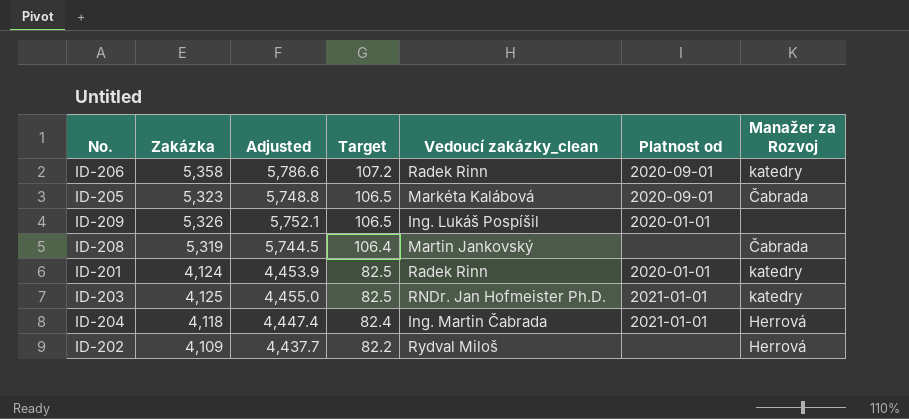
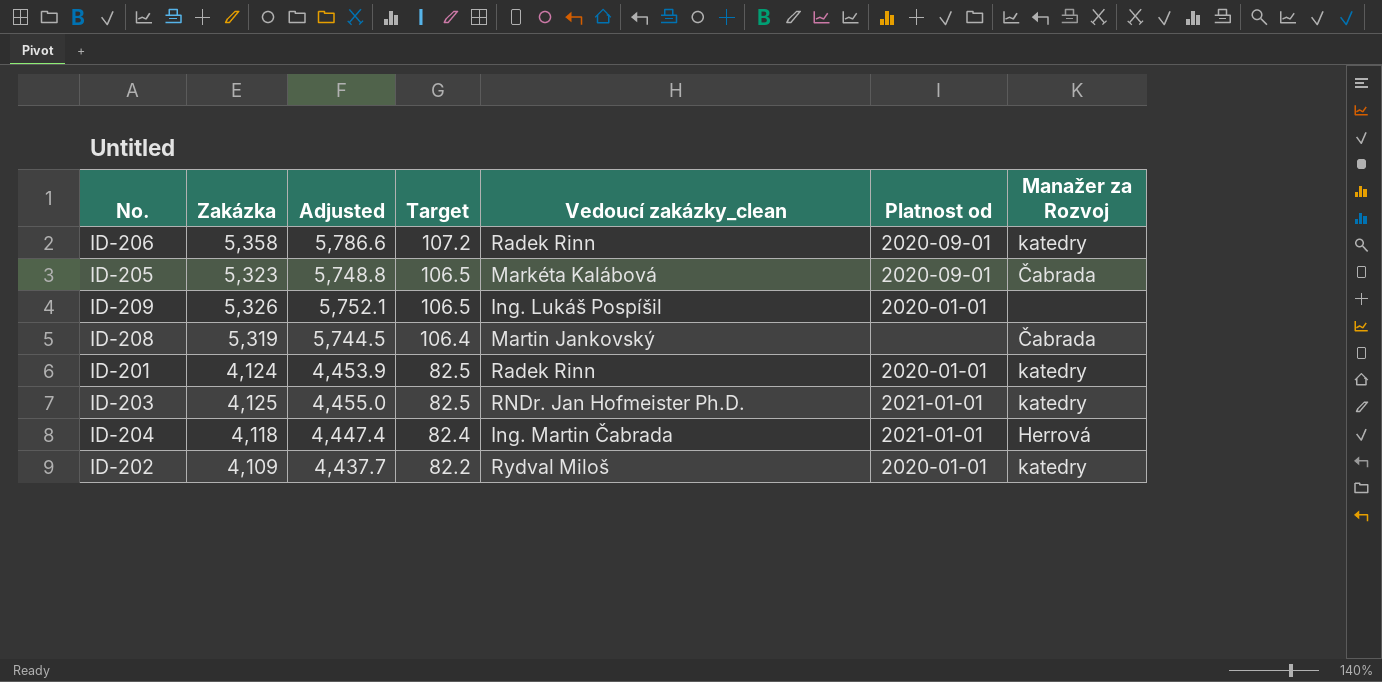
ID-202 | Platnost od: none -> 2020-01-01
ID-202 | Manažer za Rozvoj: Herrová -> katedry

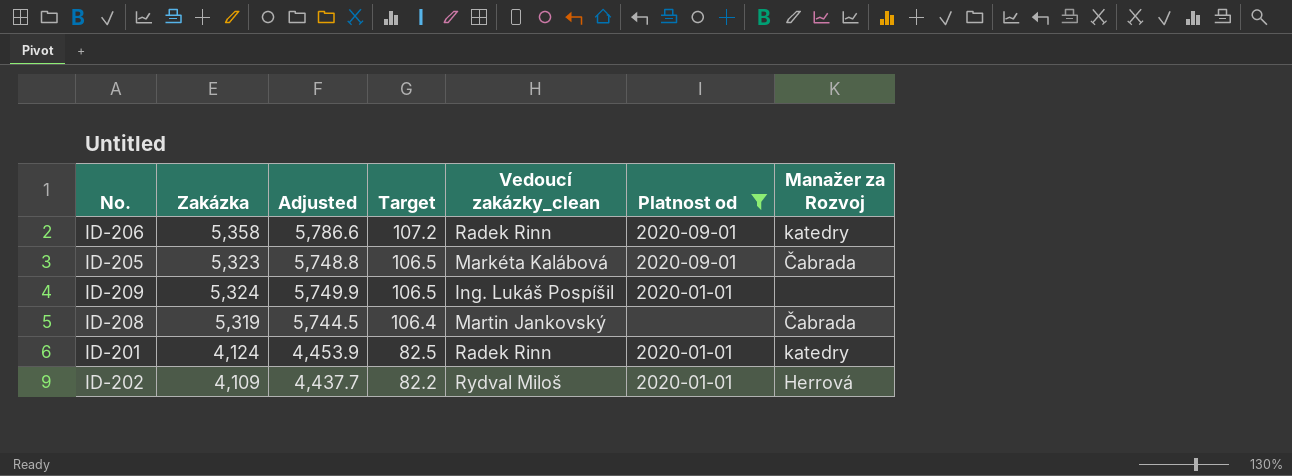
filter: none -> Platnost od != 2021-01-01
ID-209 | Zakázka: 5,326 -> 5,324
ID-209 | Adjusted: 5,752.1 -> 5,749.9
ID-202 | Manažer za Rozvoj: katedry -> Herrová

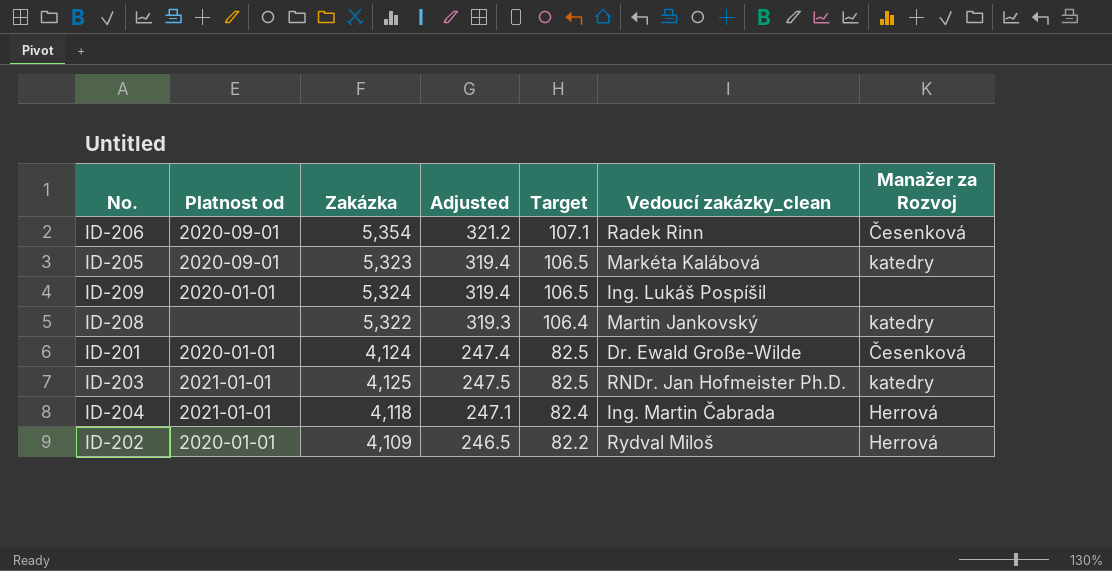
filter: Platnost od != 2021-01-01 -> none
column Platnost od | position: 6 -> 2
column Adjusted | formula: [Zakázka] * 1.08 -> [Zakázka] * 0.06
ID-206 | Zakázka: 5,358 -> 5,354
ID-206 | Target: 107.2 -> 107.1
ID-206 | Manažer za Rozvoj: katedry -> Česenková
ID-205 | Manažer za Rozvoj: Čabrada -> katedry
ID-208 | Zakázka: 5,319 -> 5,322
ID-208 | Manažer za Rozvoj: Čabrada -> katedry
ID-201 | Vedoucí zakázky_clean: Radek Rinn -> Dr. Ewald Große-Wilde
ID-201 | Manažer za Rozvoj: katedry -> Česenková

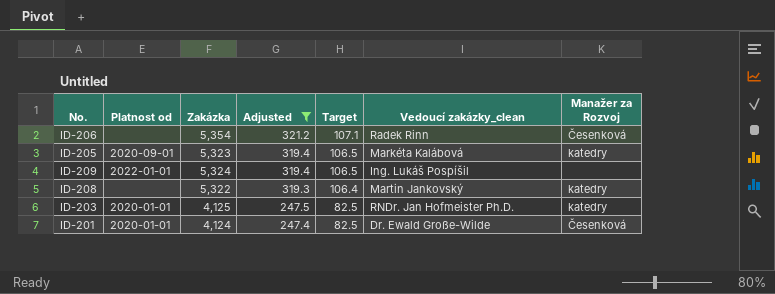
filter: none -> Adjusted >= 247.4
row order: Target descending -> Adjusted descending
ID-206 | Platnost od: 2020-09-01 -> none
ID-209 | Platnost od: 2020-01-01 -> 2022-01-01
ID-203 | Platnost od: 2021-01-01 -> 2020-01-01

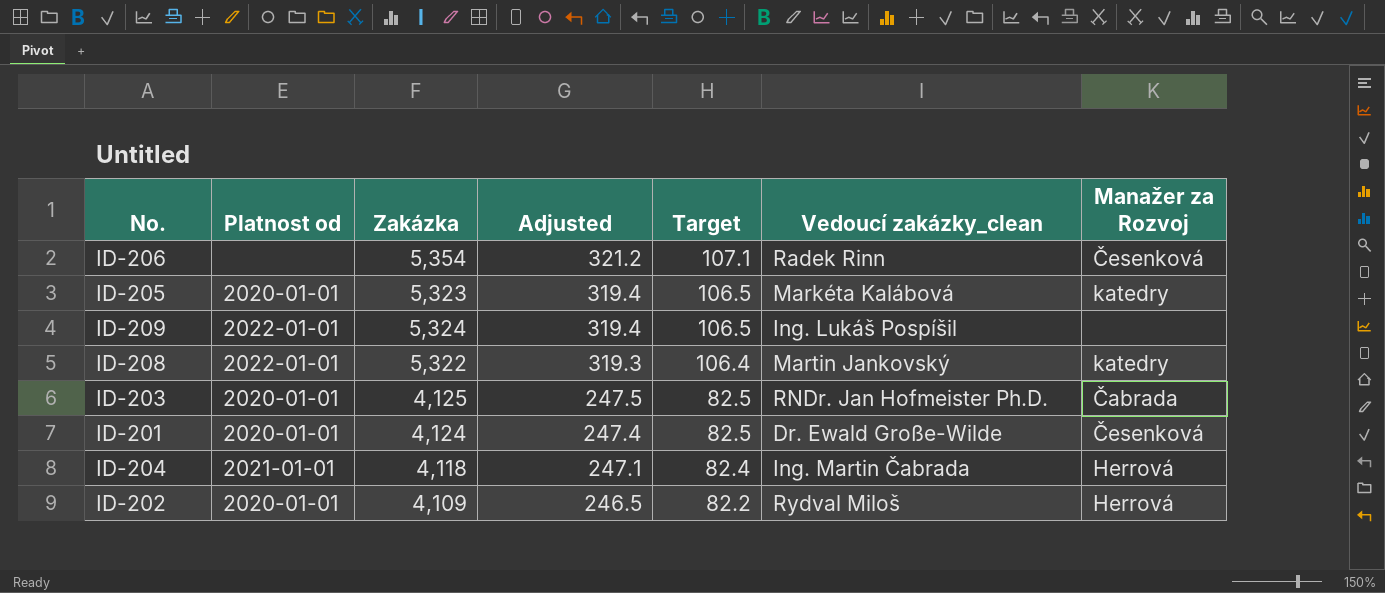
filter: Adjusted >= 247.4 -> none
ID-205 | Platnost od: 2020-09-01 -> 2020-01-01
ID-208 | Platnost od: none -> 2022-01-01
ID-203 | Manažer za Rozvoj: katedry -> Čabrada

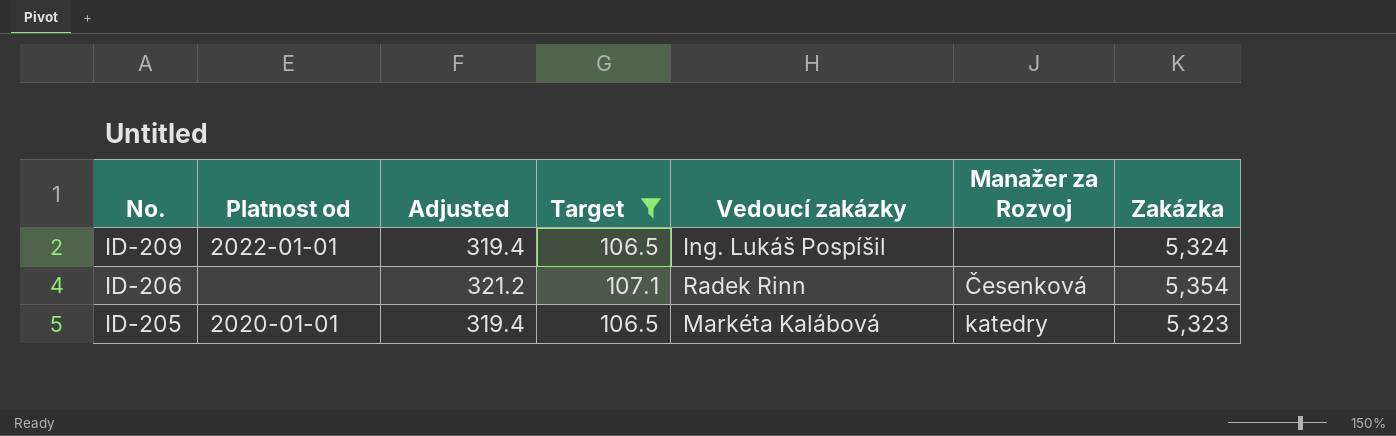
filter: none -> Target >= 106.5
row order: Adjusted descending -> No. descending
column name: Vedoucí zakázky_clean -> Vedoucí zakázky
column Zakázka | position: 3 -> 7

